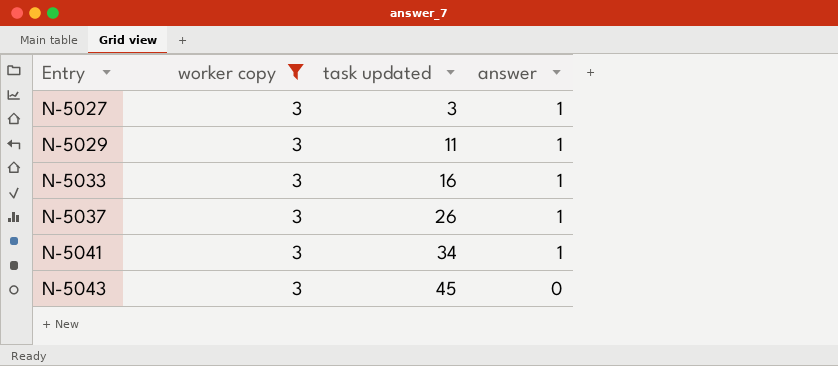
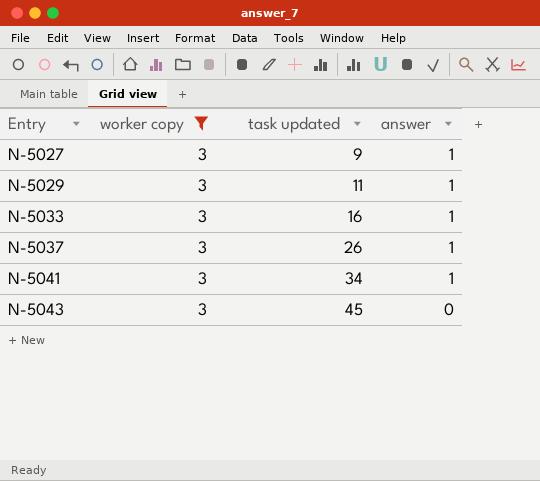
N-5027 | task updated: 3 -> 9

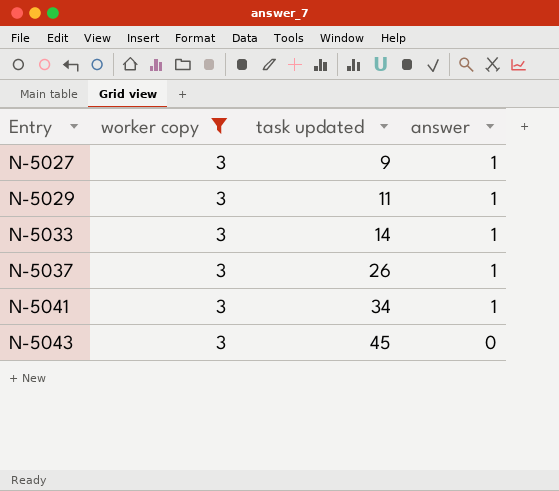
N-5033 | task updated: 16 -> 14

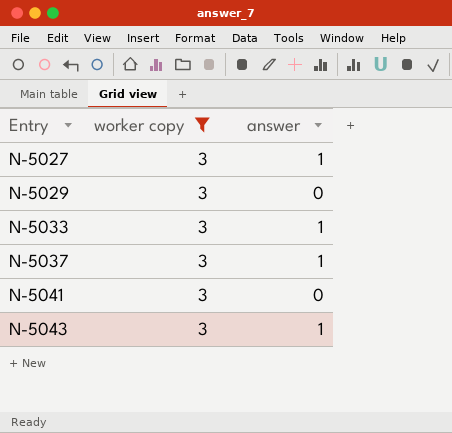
column task updated | position: 3 -> none
N-5029 | answer: 1 -> 0
N-5041 | answer: 1 -> 0
N-5043 | answer: 0 -> 1

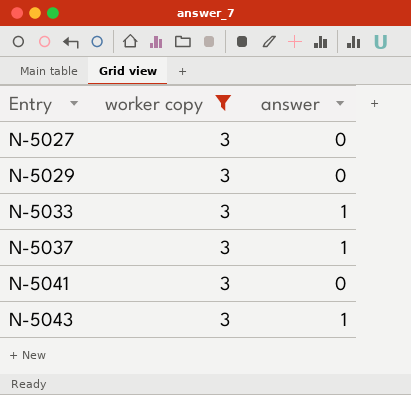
N-5027 | answer: 1 -> 0

